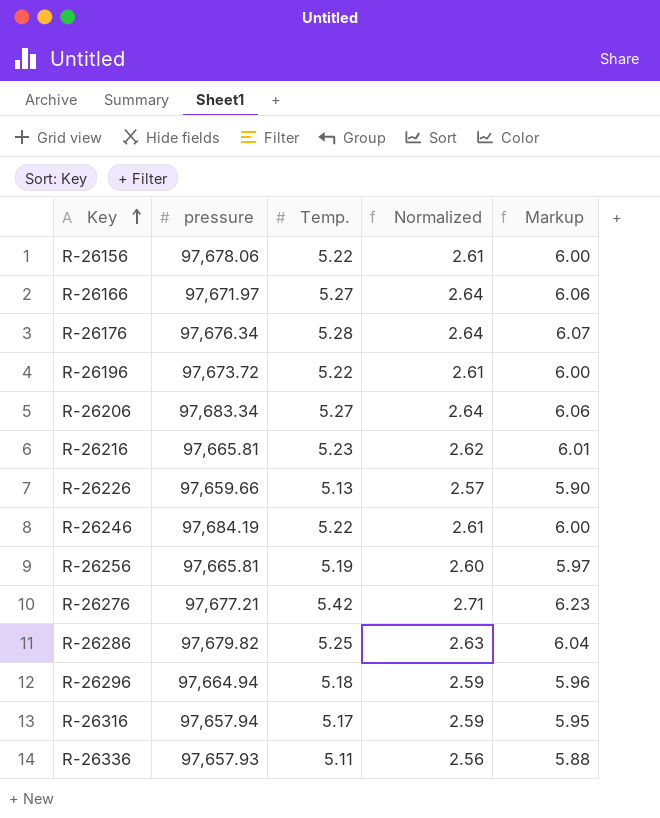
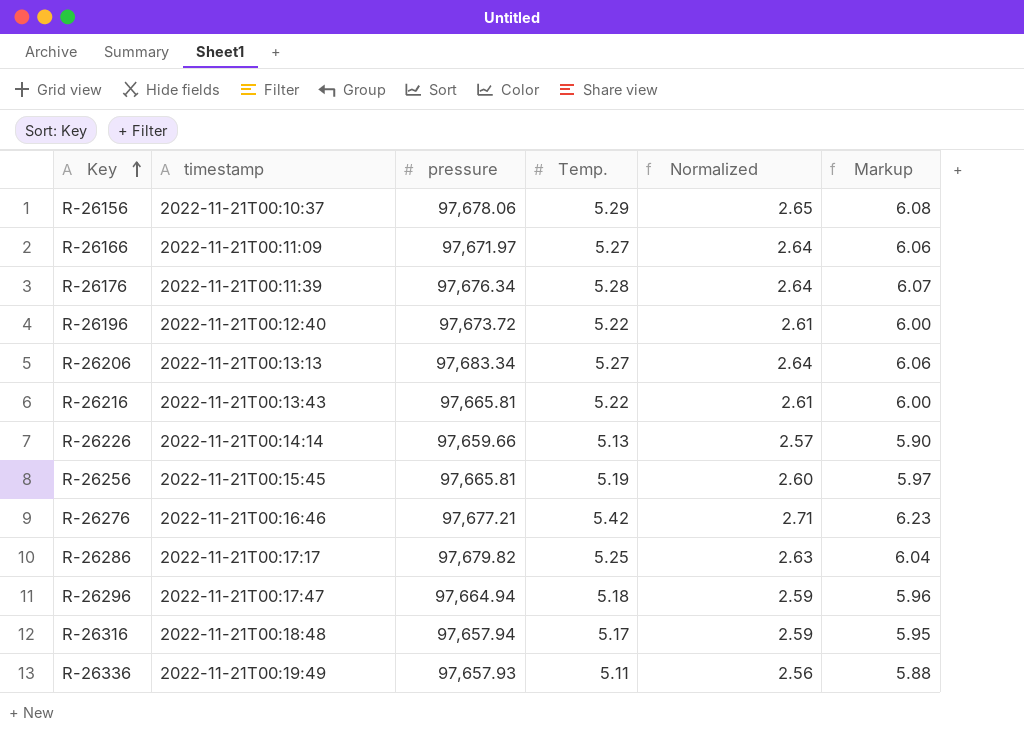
column timestamp | position: none -> 2
row R-26246: 97,684.19 | 5.22 | 2.61 | 6.00 -> none
R-26156 | Temp.: 5.22 -> 5.29
R-26156 | Normalized: 2.61 -> 2.65
R-26156 | Markup: 6.00 -> 6.08
R-26216 | Temp.: 5.23 -> 5.22
R-26216 | Normalized: 2.62 -> 2.61
R-26216 | Markup: 6.01 -> 6.00

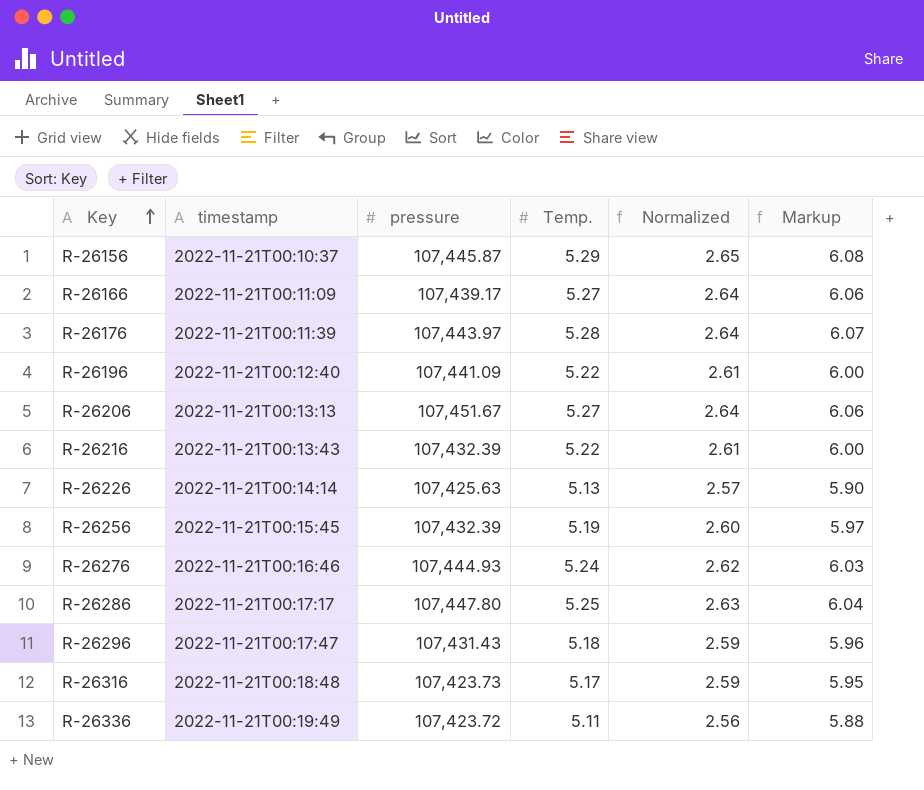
R-26156 | pressure: 97,678.06 -> 107,445.87
R-26166 | pressure: 97,671.97 -> 107,439.17
R-26176 | pressure: 97,676.34 -> 107,443.97
R-26196 | pressure: 97,673.72 -> 107,441.09
R-26206 | pressure: 97,683.34 -> 107,451.67
R-26216 | pressure: 97,665.81 -> 107,432.39
R-26226 | pressure: 97,659.66 -> 107,425.63
R-26256 | pressure: 97,665.81 -> 107,432.39
R-26276 | pressure: 97,677.21 -> 107,444.93
R-26276 | Temp.: 5.42 -> 5.24
R-26276 | Normalized: 2.71 -> 2.62
R-26276 | Markup: 6.23 -> 6.03
R-26286 | pressure: 97,679.82 -> 107,447.80
R-26296 | pressure: 97,664.94 -> 107,431.43
R-26316 | pressure: 97,657.94 -> 107,423.73
R-26336 | pressure: 97,657.93 -> 107,423.72

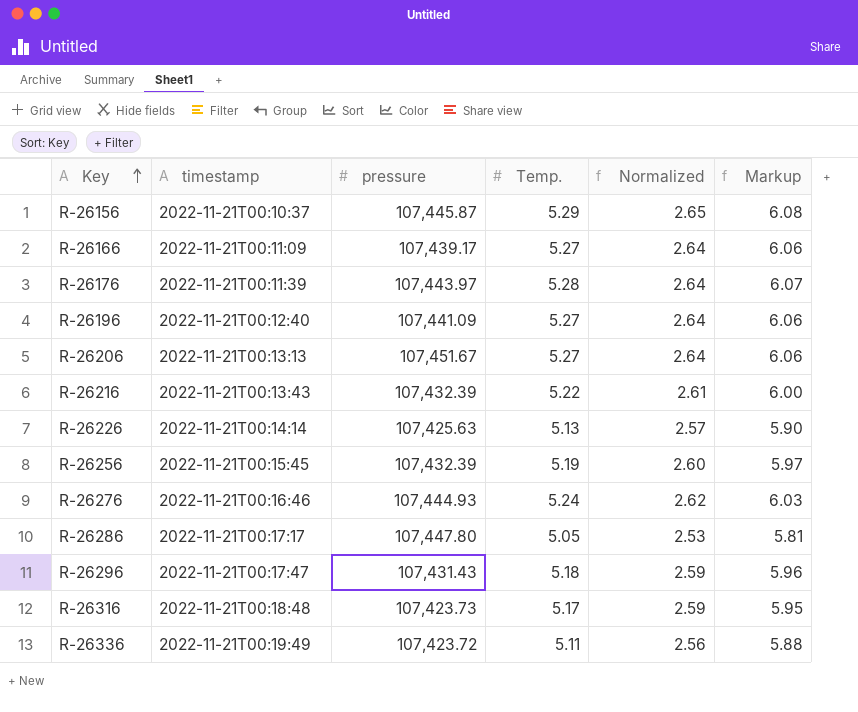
R-26196 | Temp.: 5.22 -> 5.27
R-26196 | Normalized: 2.61 -> 2.64
R-26196 | Markup: 6.00 -> 6.06
R-26286 | Temp.: 5.25 -> 5.05
R-26286 | Normalized: 2.63 -> 2.53
R-26286 | Markup: 6.04 -> 5.81

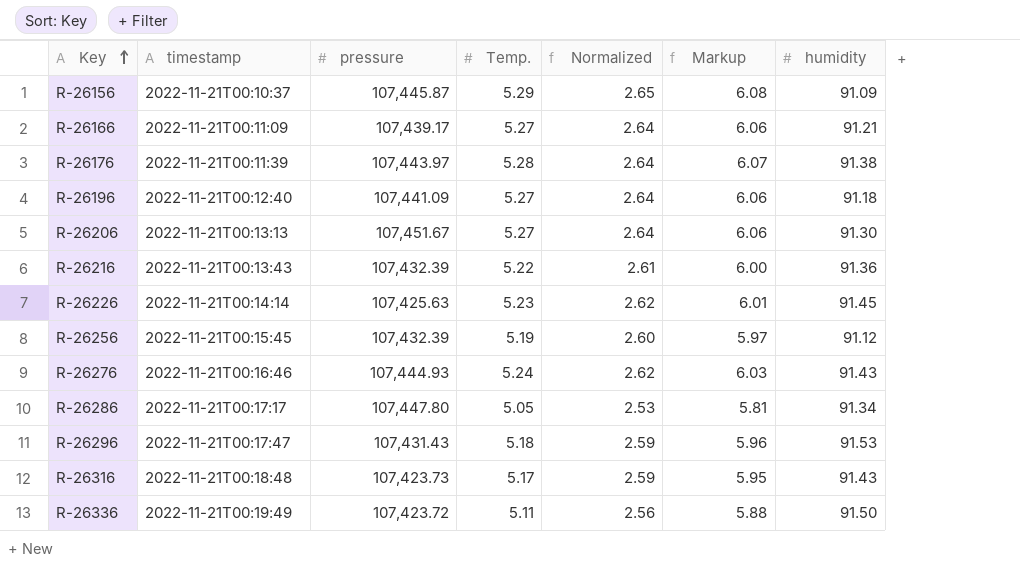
column humidity | position: none -> 7
R-26226 | Temp.: 5.13 -> 5.23
R-26226 | Normalized: 2.57 -> 2.62
R-26226 | Markup: 5.90 -> 6.01

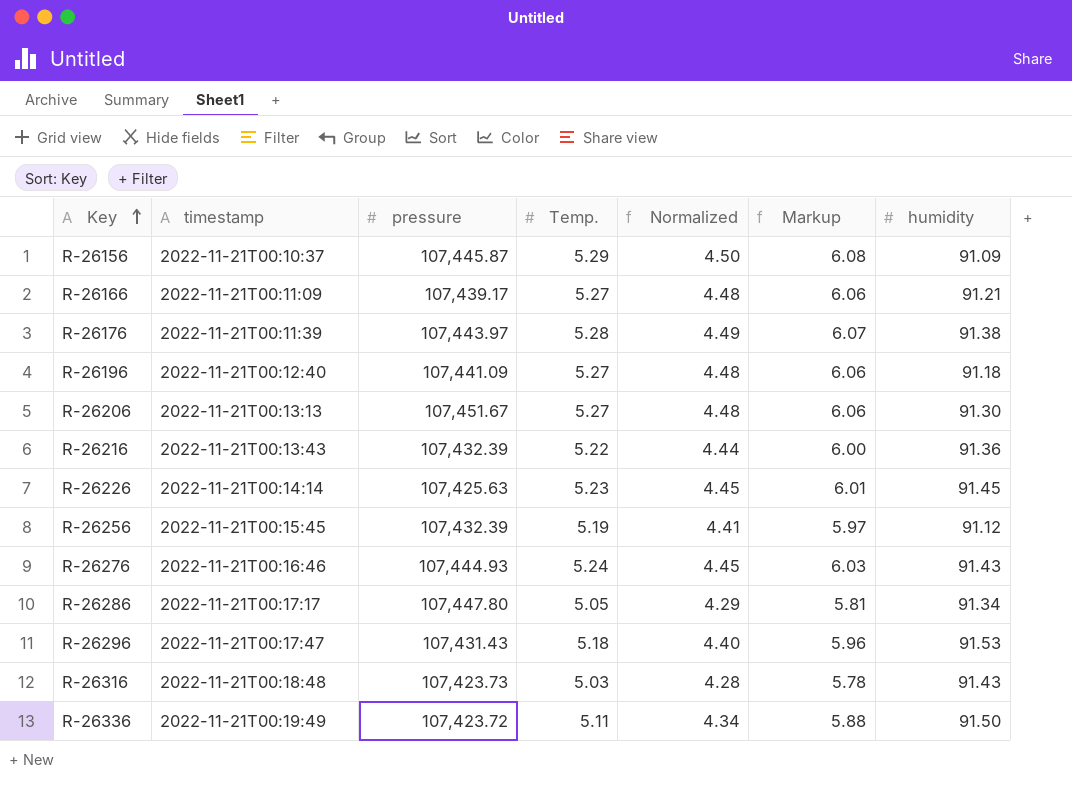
column Normalized | formula: [Temp.] * 0.5 -> [Temp.] * 0.85
R-26316 | Temp.: 5.17 -> 5.03
R-26316 | Markup: 5.95 -> 5.78

